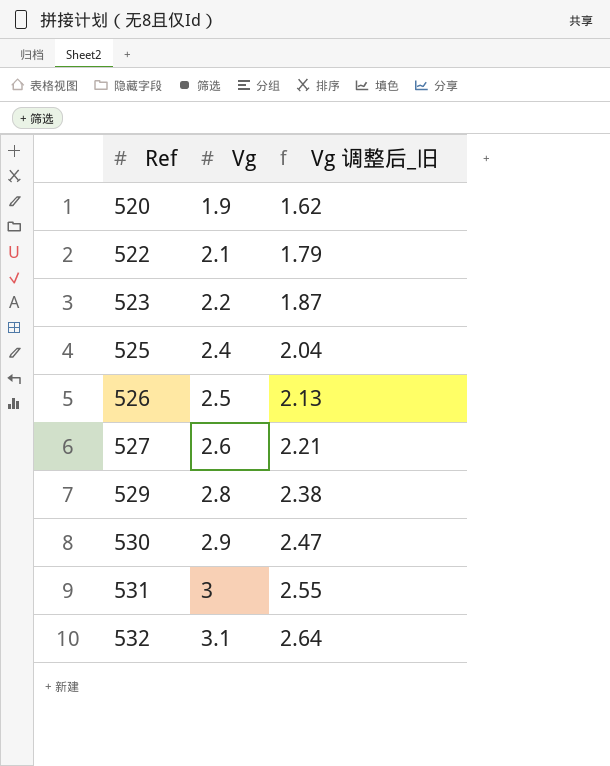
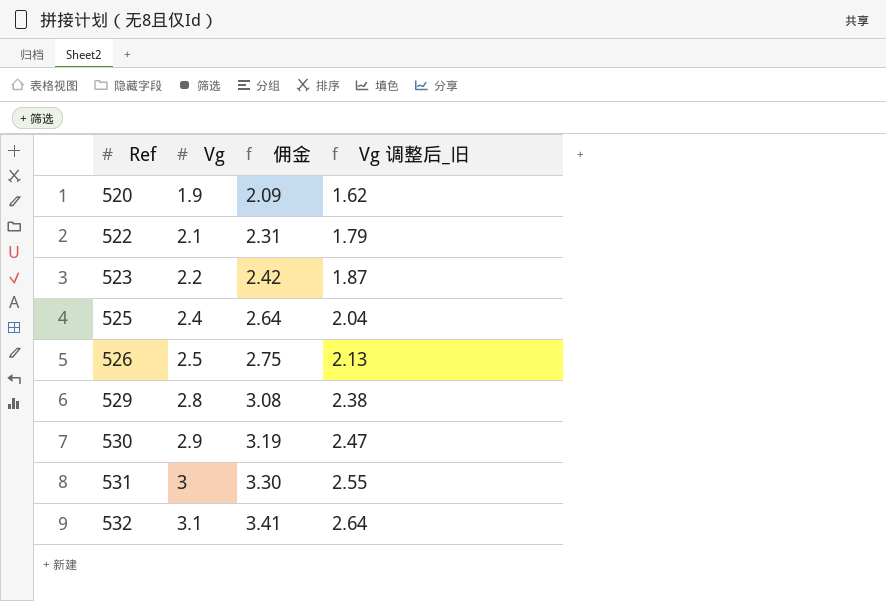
column 佣金 | formula: none -> [Vg] * 1.1
row 527: 2.6 | 2.21 -> none

